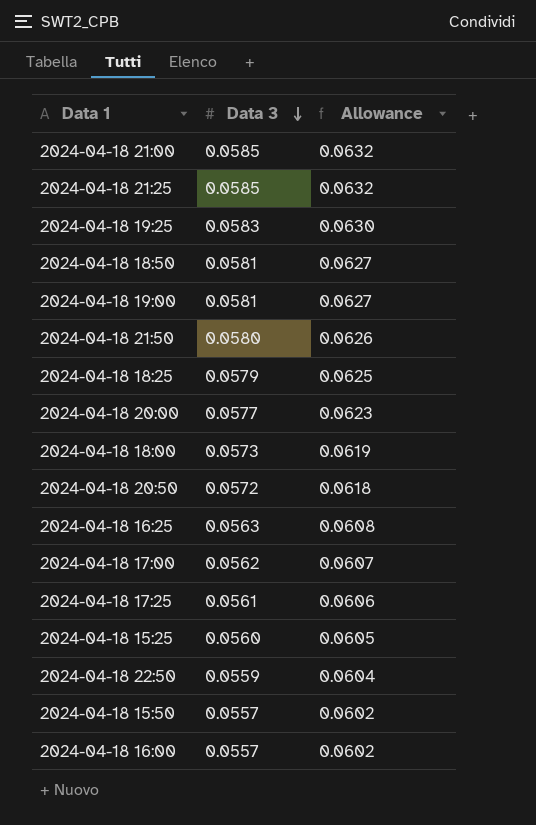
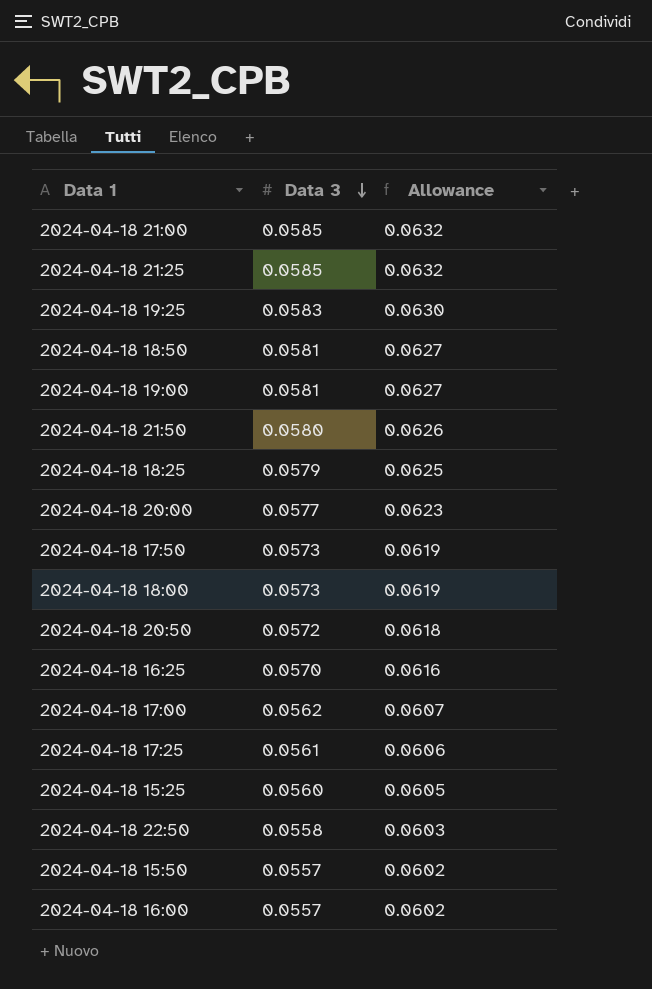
row 2024-04-18 17:50: none -> 0.0573 | 0.0619
2024-04-18 16:25 | Data 3: 0.0563 -> 0.0570
2024-04-18 16:25 | Allowance: 0.0608 -> 0.0616
2024-04-18 22:50 | Data 3: 0.0559 -> 0.0558
2024-04-18 22:50 | Allowance: 0.0604 -> 0.0603

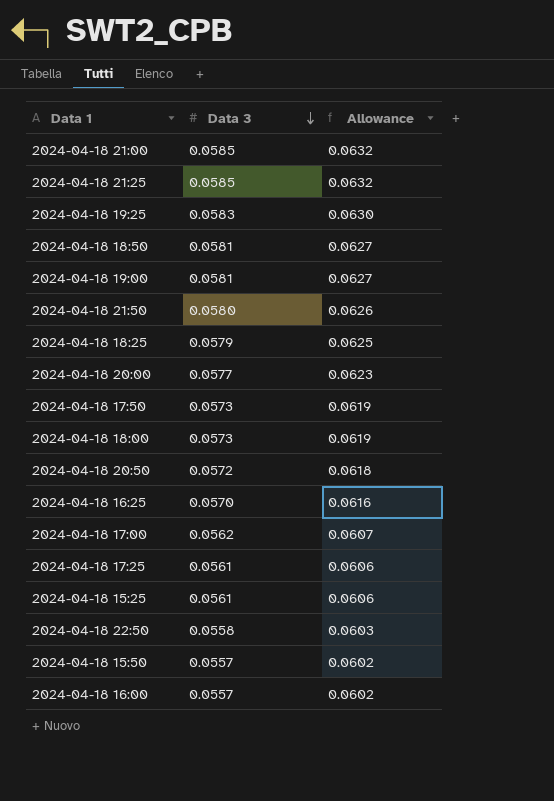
2024-04-18 15:25 | Data 3: 0.0560 -> 0.0561
2024-04-18 15:25 | Allowance: 0.0605 -> 0.0606

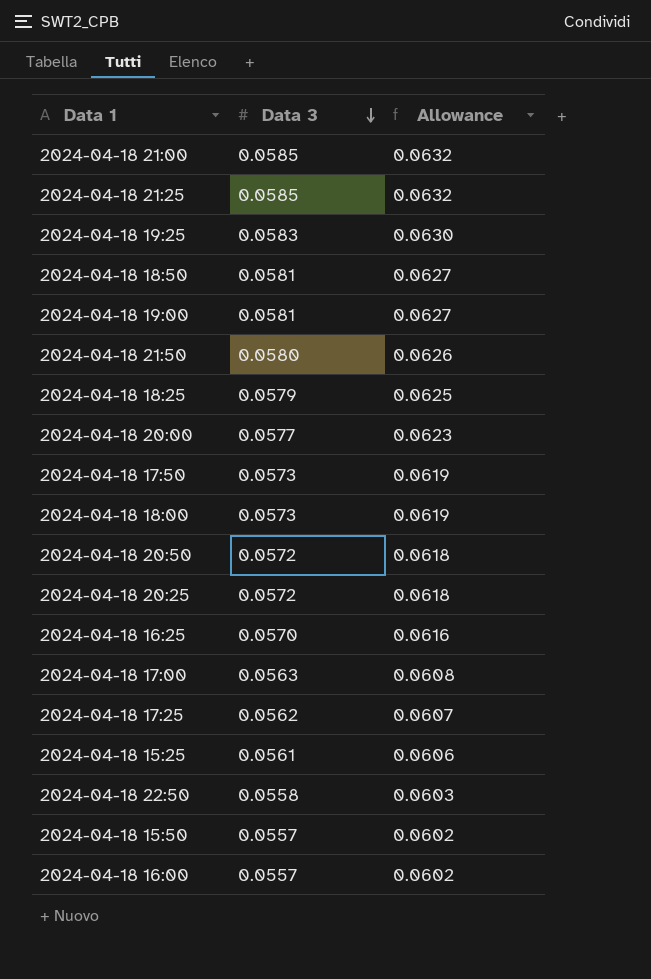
row 2024-04-18 20:25: none -> 0.0572 | 0.0618
2024-04-18 17:00 | Data 3: 0.0562 -> 0.0563
2024-04-18 17:00 | Allowance: 0.0607 -> 0.0608
2024-04-18 17:25 | Data 3: 0.0561 -> 0.0562
2024-04-18 17:25 | Allowance: 0.0606 -> 0.0607

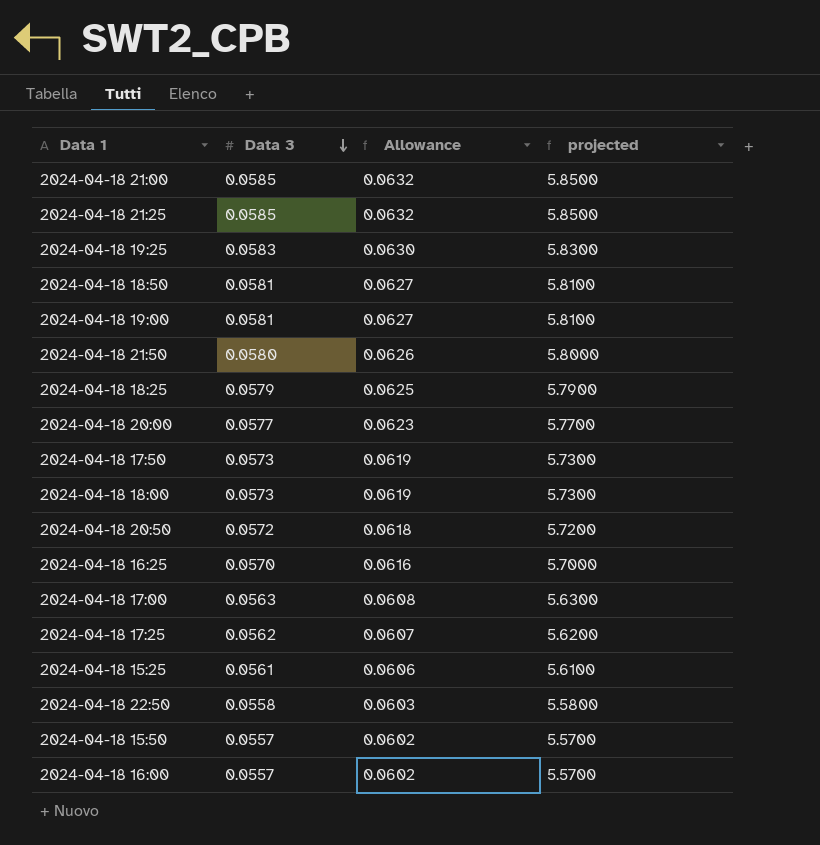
column projected | formula: none -> [Data 3] * 100
row 2024-04-18 20:25: 0.0572 | 0.0618 -> none

